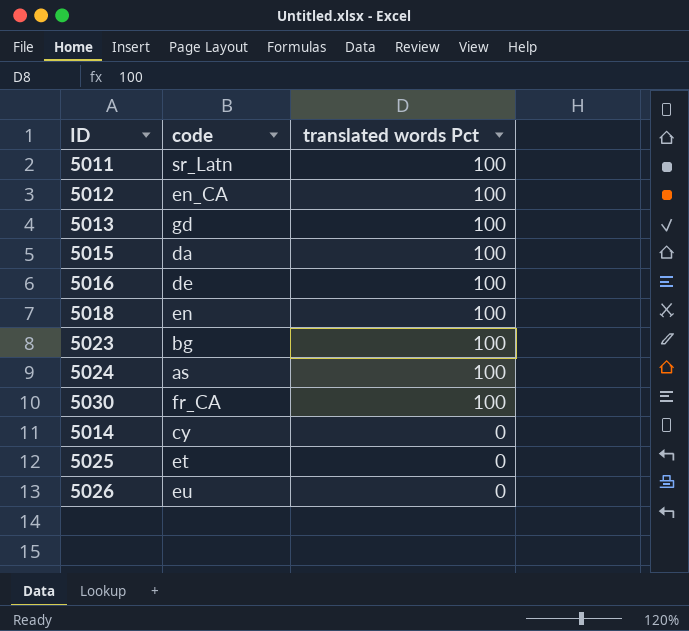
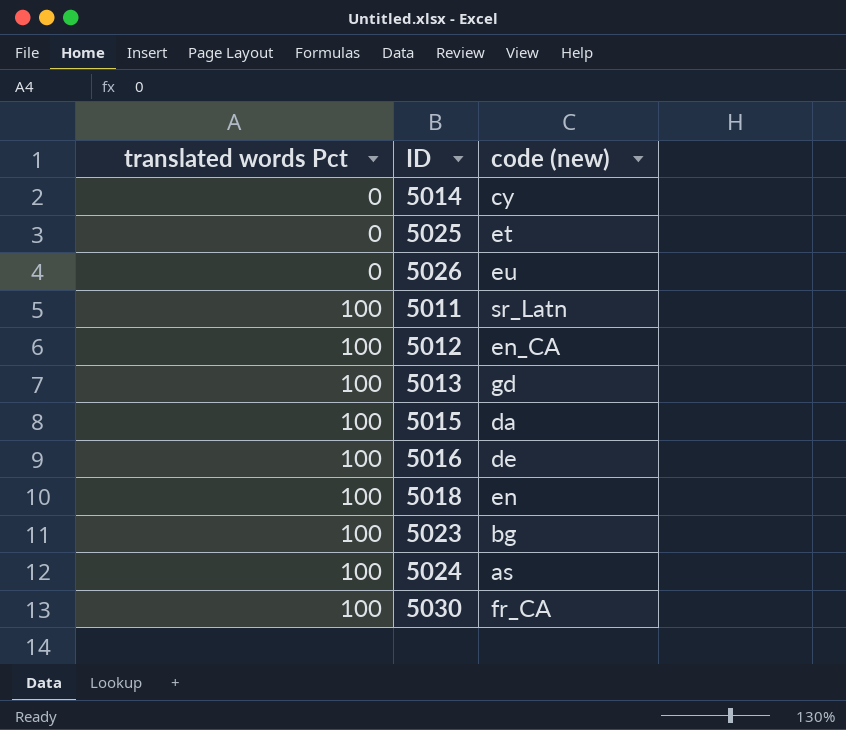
row order: translated words Pct descending -> translated words Pct ascending
column translated words Pct | position: 3 -> 1
column name: code -> code (new)

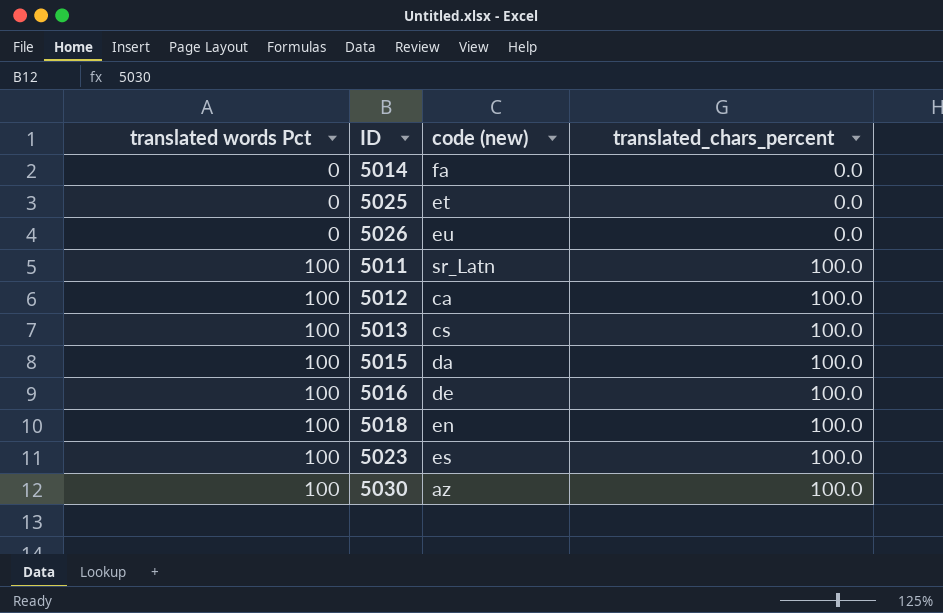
column translated_chars_percent | position: none -> 4
row 5024: 100 | as -> none
5014 | code (new): cy -> fa
5012 | code (new): en_CA -> ca
5013 | code (new): gd -> cs
5023 | code (new): bg -> es
5030 | code (new): fr_CA -> az

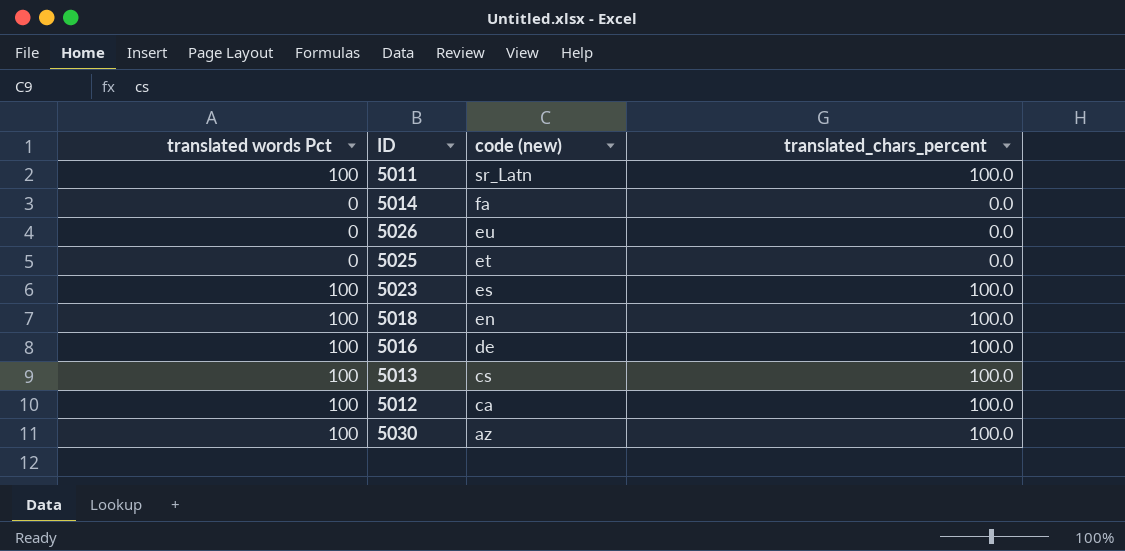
row order: translated words Pct ascending -> code (new) descending
row 5015: 100 | da | 100.0 -> none

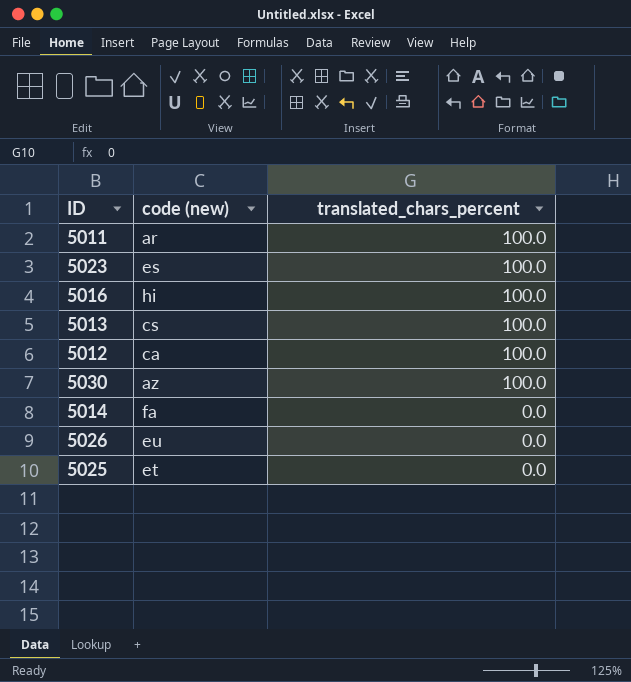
row order: code (new) descending -> translated_chars_percent descending
column translated words Pct | position: 1 -> none
row 5018: 100 | en | 100.0 -> none
5011 | code (new): sr_Latn -> ar
5016 | code (new): de -> hi

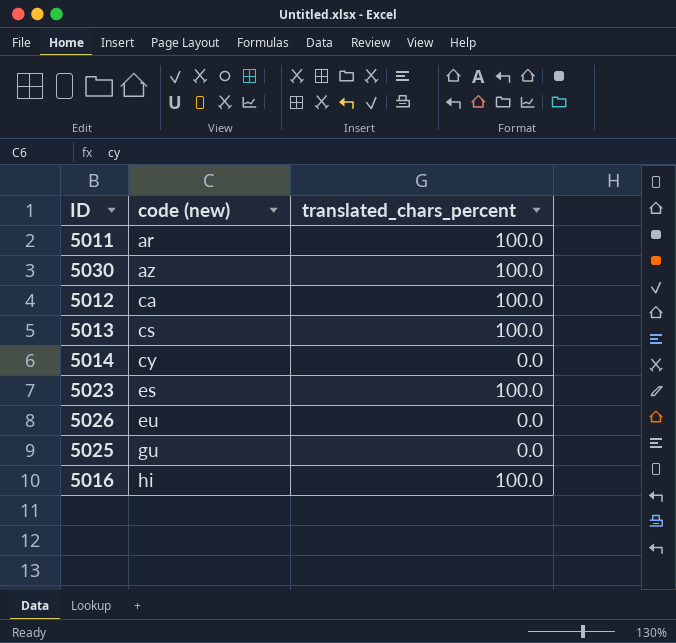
row order: translated_chars_percent descending -> code (new) ascending
5014 | code (new): fa -> cy
5025 | code (new): et -> gu

